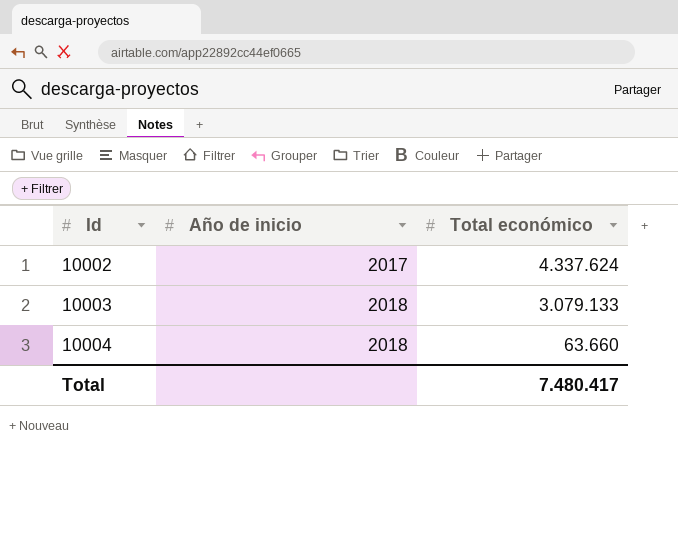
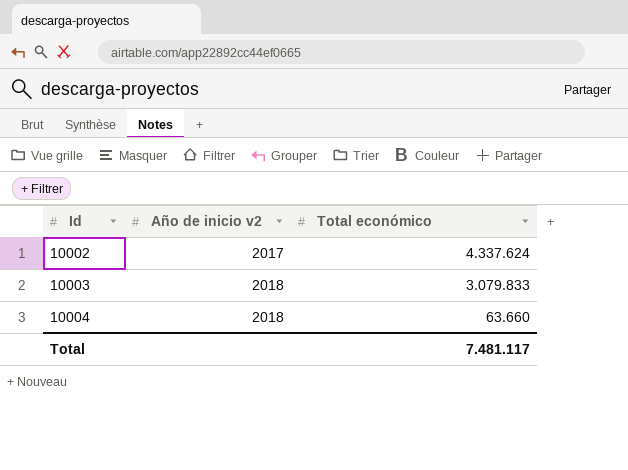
column name: Año de inicio -> Año de inicio v2
10003 | Total económico: 3.079.133 -> 3.079.833
Total | Total económico: 7.480.417 -> 7.481.117

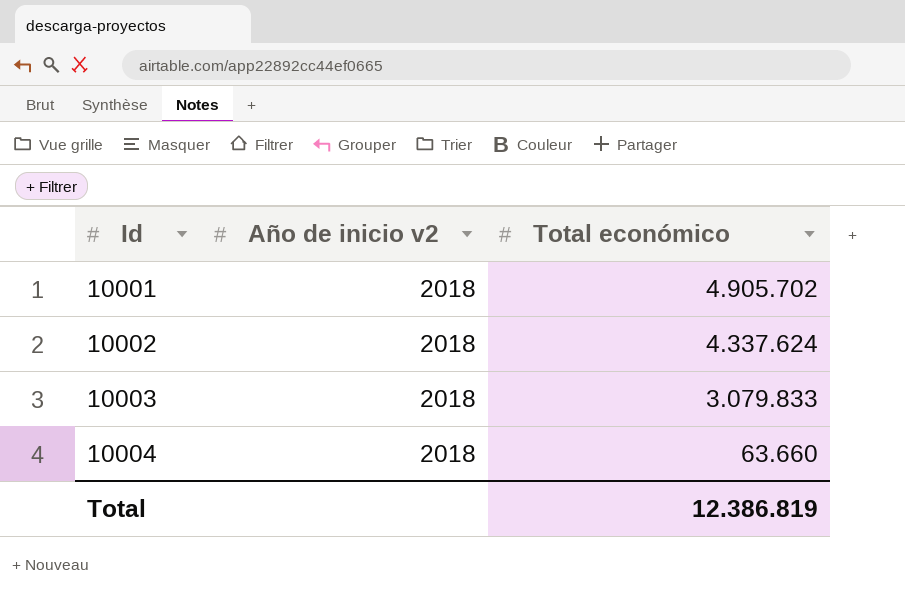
row 10001: none -> 2018 | 4.905.702
10002 | Año de inicio v2: 2017 -> 2018
Total | Total económico: 7.481.117 -> 12.386.819

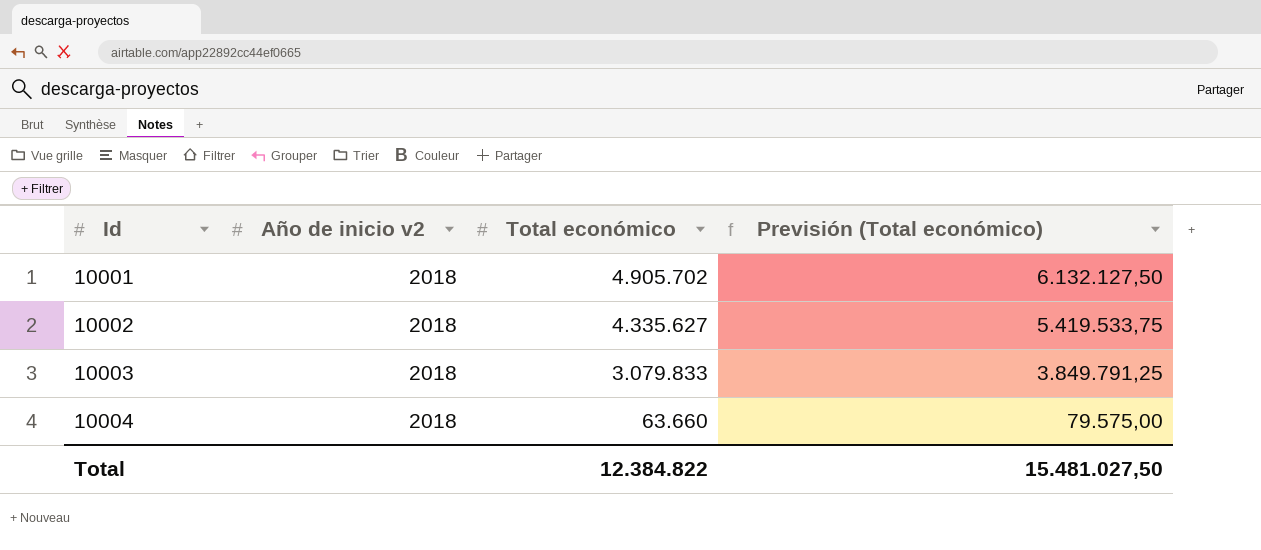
column Previsión (Total económico) | formula: none -> [Total económico] * 1,25
10002 | Total económico: 4.337.624 -> 4.335.627
Total | Total económico: 12.386.819 -> 12.384.822

